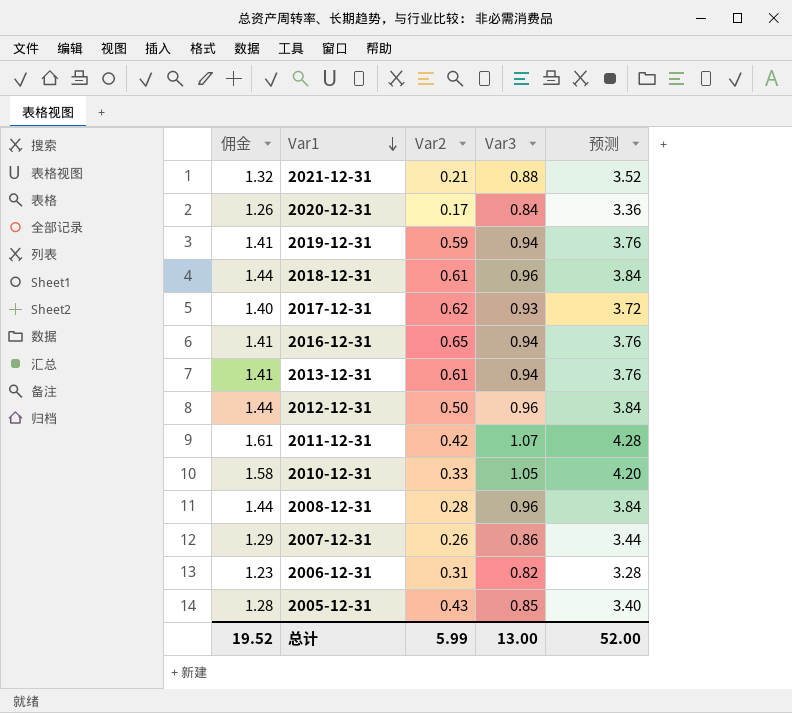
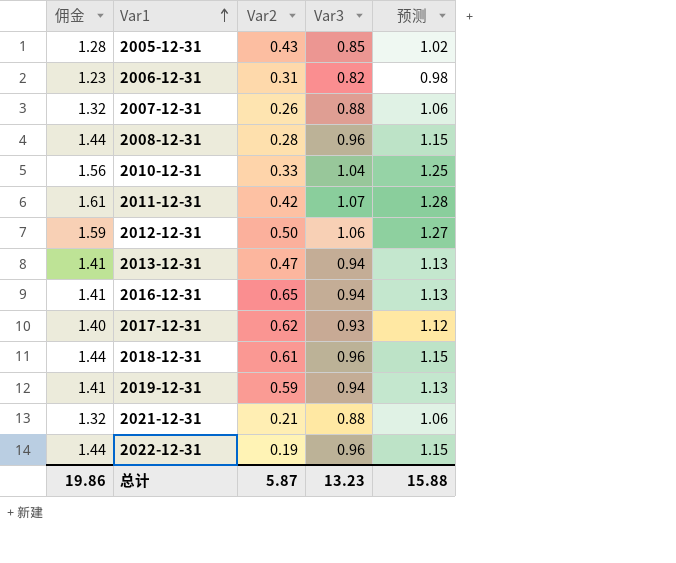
row order: Var1 descending -> Var1 ascending
column 预测 | formula: [Var3] * 4 -> [Var3] * 1.2
row 2020-12-31: 1.26 | 0.17 | 0.84 | 3.36 -> none
2007-12-31 | 佣金: 1.29 -> 1.32
2007-12-31 | Var3: 0.86 -> 0.88
2010-12-31 | 佣金: 1.58 -> 1.56
2010-12-31 | Var3: 1.05 -> 1.04
2012-12-31 | 佣金: 1.44 -> 1.59
2012-12-31 | Var3: 0.96 -> 1.06
2013-12-31 | Var2: 0.61 -> 0.47
row 2022-12-31: none -> 1.44 | 0.19 | 0.96 | 1.15
总计 | 佣金: 19.52 -> 19.86
总计 | Var2: 5.99 -> 5.87
总计 | Var3: 13.00 -> 13.23
总计 | 预测: 52.00 -> 15.88

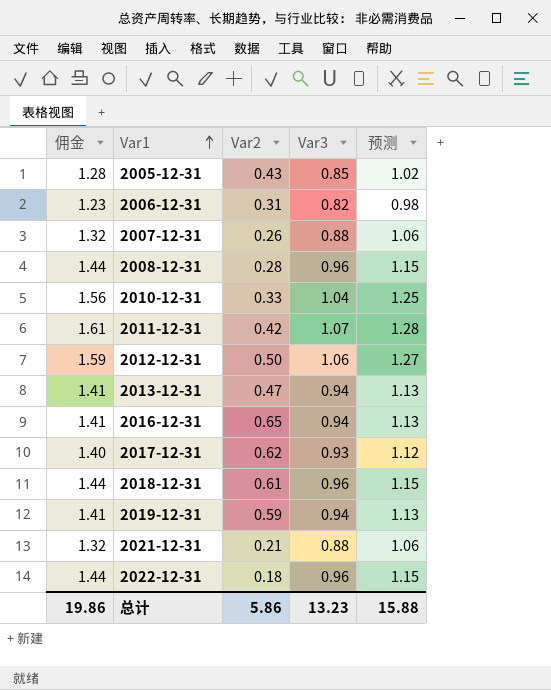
2022-12-31 | Var2: 0.19 -> 0.18
总计 | Var2: 5.87 -> 5.86

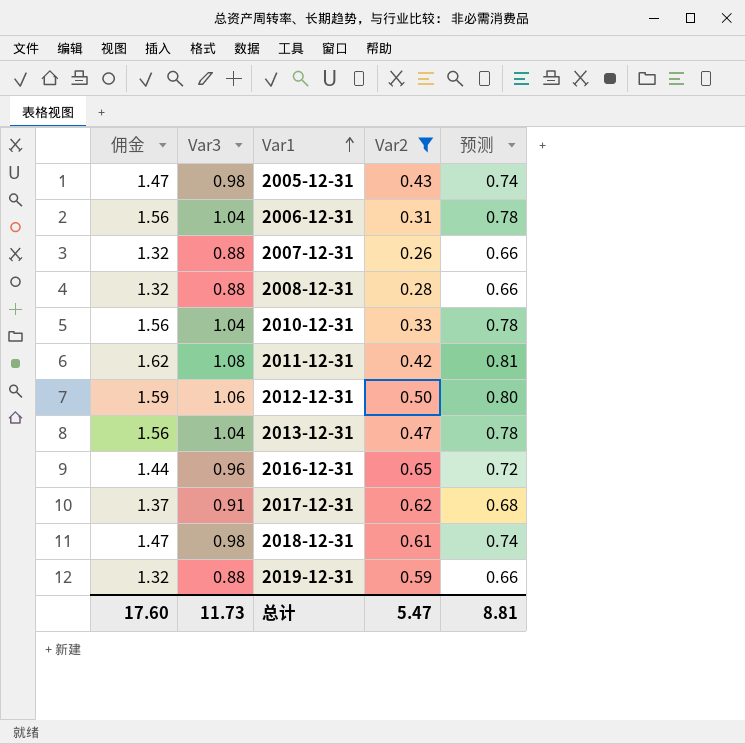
filter: none -> Var2 >= 0.26
column Var3 | position: 4 -> 2
column 预测 | formula: [Var3] * 1.2 -> [Var3] * 0.75
2005-12-31 | 佣金: 1.28 -> 1.47
2005-12-31 | Var3: 0.85 -> 0.98
2006-12-31 | 佣金: 1.23 -> 1.56
2006-12-31 | Var3: 0.82 -> 1.04
2008-12-31 | 佣金: 1.44 -> 1.32
2008-12-31 | Var3: 0.96 -> 0.88
2011-12-31 | 佣金: 1.61 -> 1.62
2011-12-31 | Var3: 1.07 -> 1.08
2013-12-31 | 佣金: 1.41 -> 1.56
2013-12-31 | Var3: 0.94 -> 1.04
2016-12-31 | 佣金: 1.41 -> 1.44
2016-12-31 | Var3: 0.94 -> 0.96
2017-12-31 | 佣金: 1.40 -> 1.37
2017-12-31 | Var3: 0.93 -> 0.91
2018-12-31 | 佣金: 1.44 -> 1.47
2018-12-31 | Var3: 0.96 -> 0.98
2019-12-31 | 佣金: 1.41 -> 1.32
2019-12-31 | Var3: 0.94 -> 0.88
总计 | 佣金: 19.86 -> 17.60
总计 | Var3: 13.23 -> 11.73
总计 | Var2: 5.86 -> 5.47
总计 | 预测: 15.88 -> 8.81

